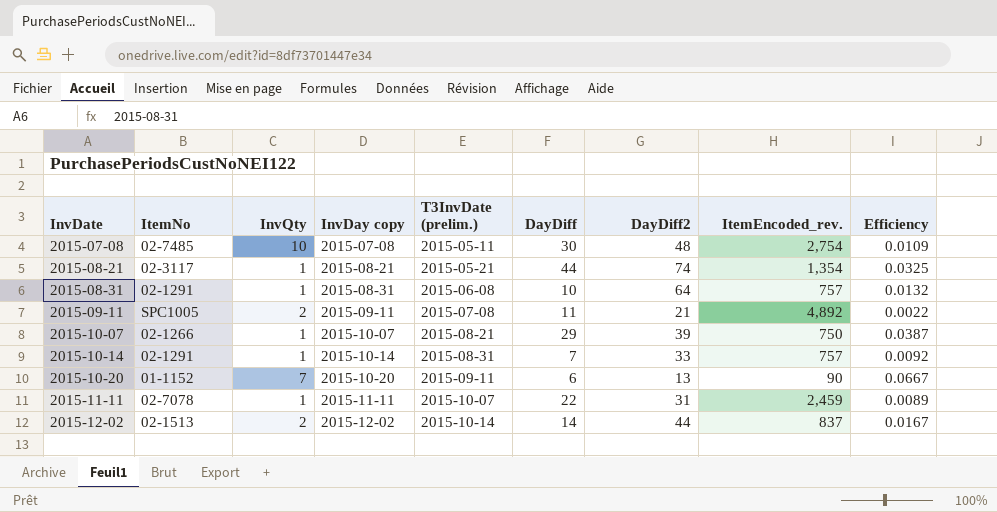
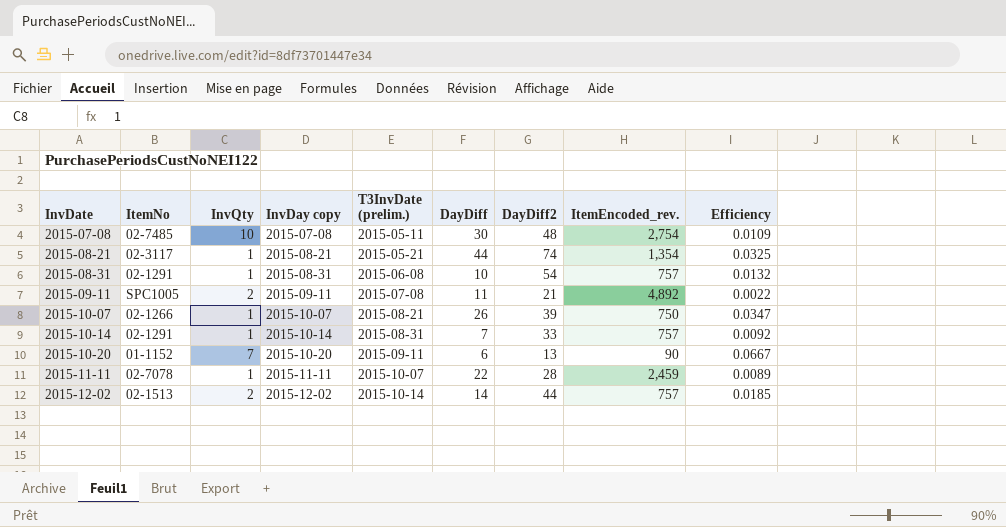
2015-08-31 | DayDiff2: 64 -> 54
2015-10-07 | DayDiff: 29 -> 26
2015-10-07 | Efficiency: 0.0387 -> 0.0347
2015-11-11 | DayDiff2: 31 -> 28
2015-12-02 | ItemEncoded_rev.: 837 -> 757
2015-12-02 | Efficiency: 0.0167 -> 0.0185

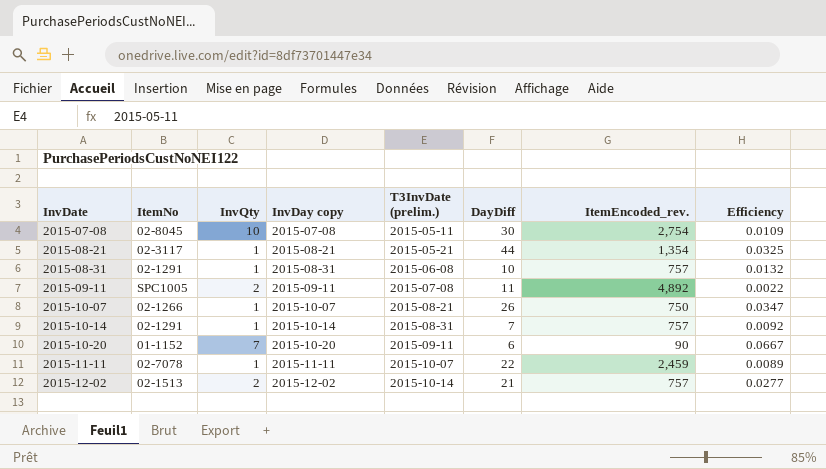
column DayDiff2 | position: 7 -> none
2015-07-08 | ItemNo: 02-7485 -> 02-8045
2015-12-02 | DayDiff: 14 -> 21
2015-12-02 | Efficiency: 0.0185 -> 0.0277

